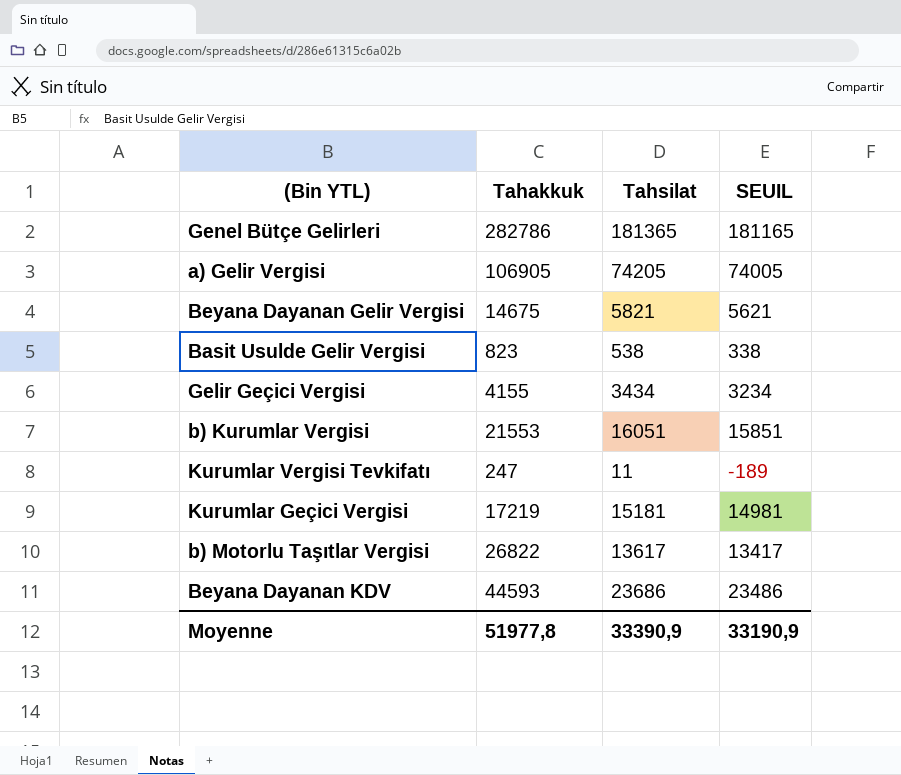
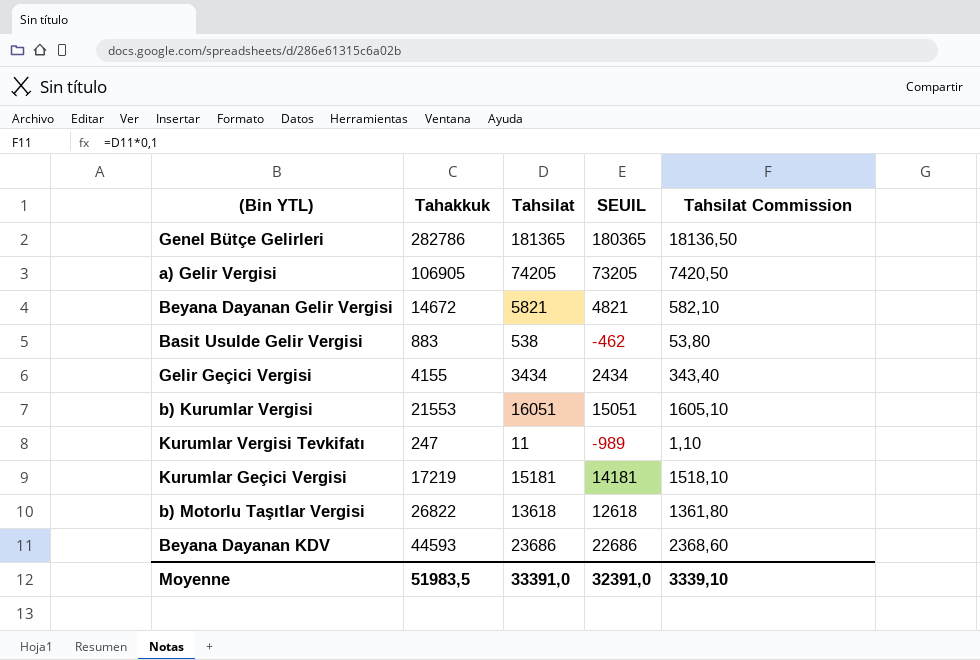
column SEUIL | formula: [Tahsilat] - 200 -> [Tahsilat] - 1000
column Tahsilat Commission | formula: none -> [Tahsilat] * 0,1
Beyana Dayanan Gelir Vergisi | Tahakkuk: 14675 -> 14672
Basit Usulde Gelir Vergisi | Tahakkuk: 823 -> 883
b) Motorlu Taşıtlar Vergisi | Tahsilat: 13617 -> 13618
Moyenne | Tahakkuk: 51977,8 -> 51983,5
Moyenne | Tahsilat: 33390,9 -> 33391,0
Moyenne | SEUIL: 33190,9 -> 32391,0

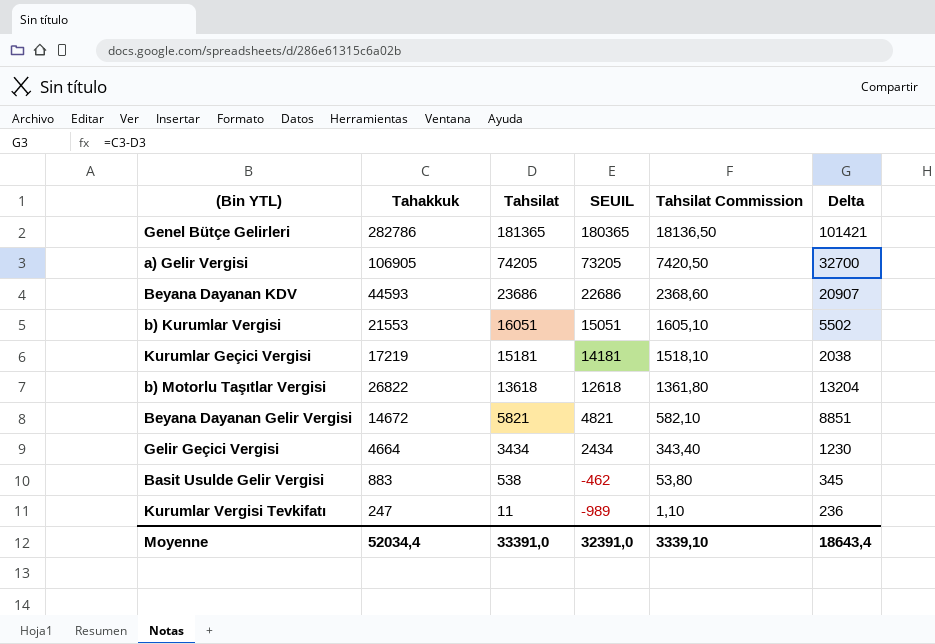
row order: none -> Tahsilat descending
column Delta | formula: none -> [Tahakkuk] - [Tahsilat]
Gelir Geçici Vergisi | Tahakkuk: 4155 -> 4664
Moyenne | Tahakkuk: 51983,5 -> 52034,4

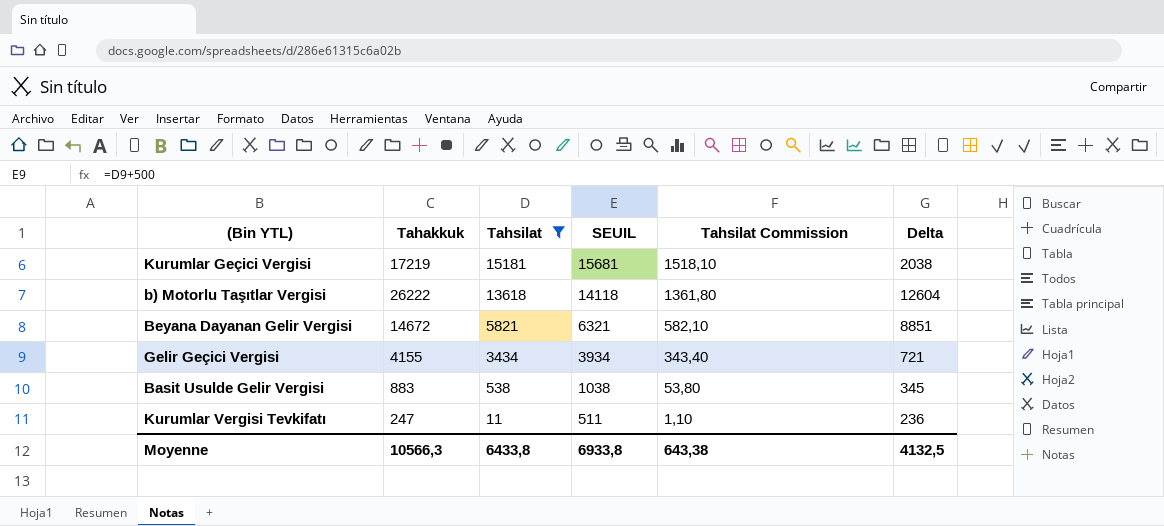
filter: none -> Tahsilat <= 15181
column SEUIL | formula: [Tahsilat] - 1000 -> [Tahsilat] + 500
b) Motorlu Taşıtlar Vergisi | Tahakkuk: 26822 -> 26222
b) Motorlu Taşıtlar Vergisi | Delta: 13204 -> 12604
Gelir Geçici Vergisi | Tahakkuk: 4664 -> 4155
Gelir Geçici Vergisi | Delta: 1230 -> 721
Moyenne | Tahakkuk: 52034,4 -> 10566,3
Moyenne | Tahsilat: 33391,0 -> 6433,8
Moyenne | SEUIL: 32391,0 -> 6933,8
Moyenne | Tahsilat Commission: 3339,10 -> 643,38
Moyenne | Delta: 18643,4 -> 4132,5

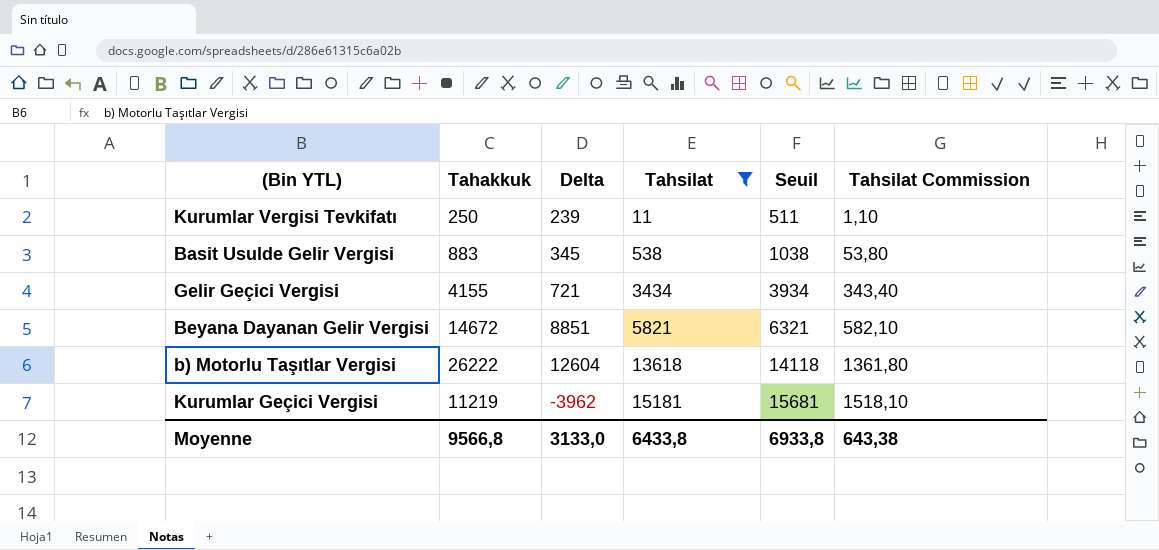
row order: Tahsilat descending -> Tahsilat ascending
column Delta | position: 6 -> 3
column name: SEUIL -> Seuil
Kurumlar Vergisi Tevkifatı | Tahakkuk: 247 -> 250
Kurumlar Vergisi Tevkifatı | Delta: 236 -> 239
Kurumlar Geçici Vergisi | Tahakkuk: 17219 -> 11219
Kurumlar Geçici Vergisi | Delta: 2038 -> -3962
Moyenne | Tahakkuk: 10566,3 -> 9566,8
Moyenne | Delta: 4132,5 -> 3133,0

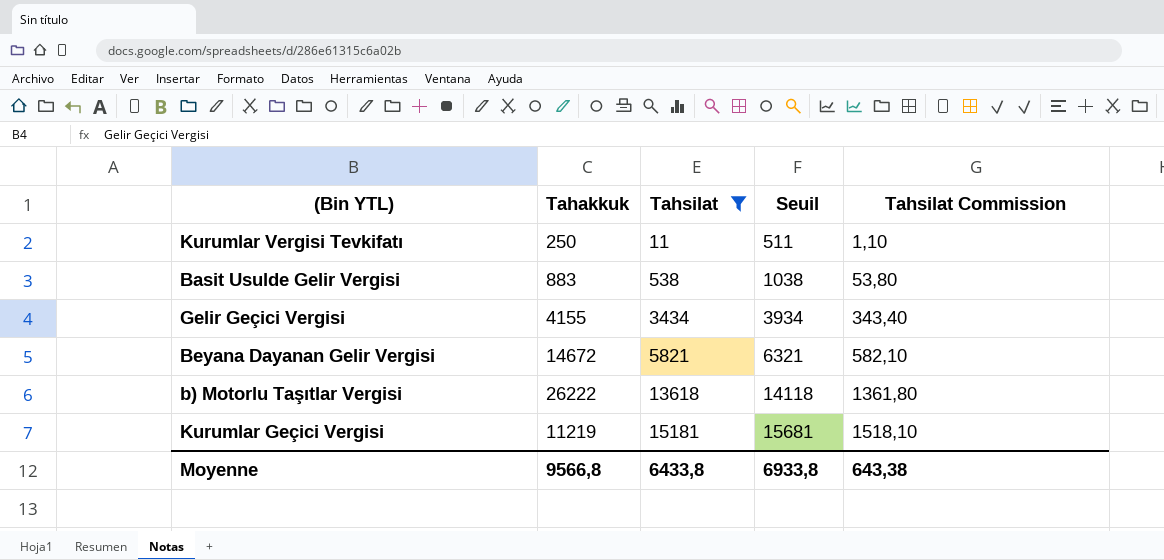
column Delta | formula: [Tahakkuk] - [Tahsilat] -> none

